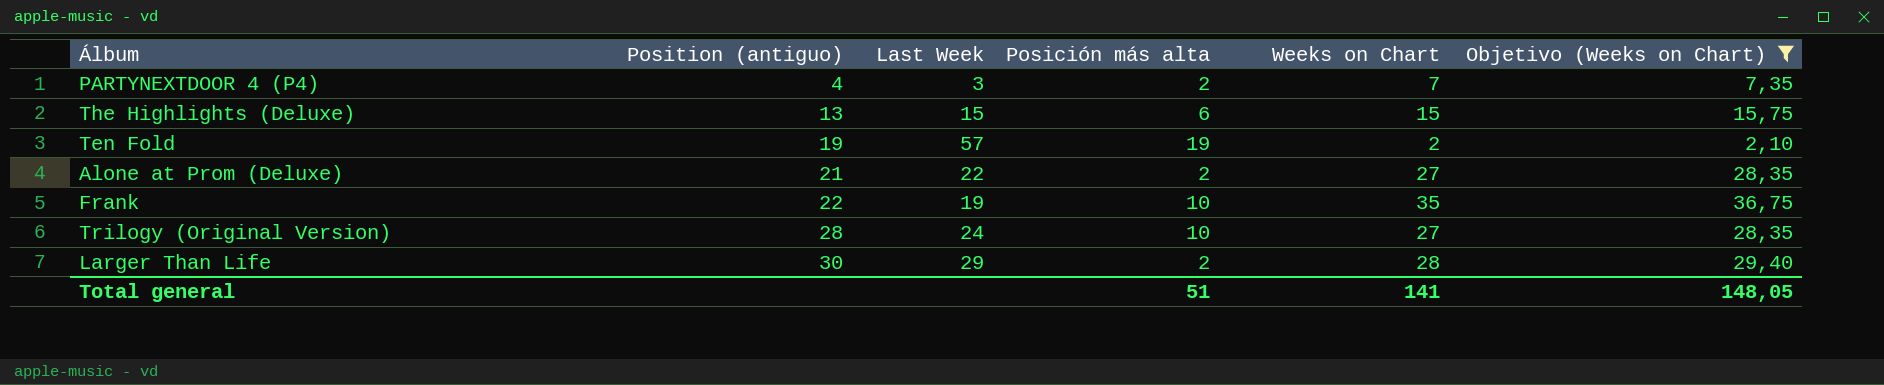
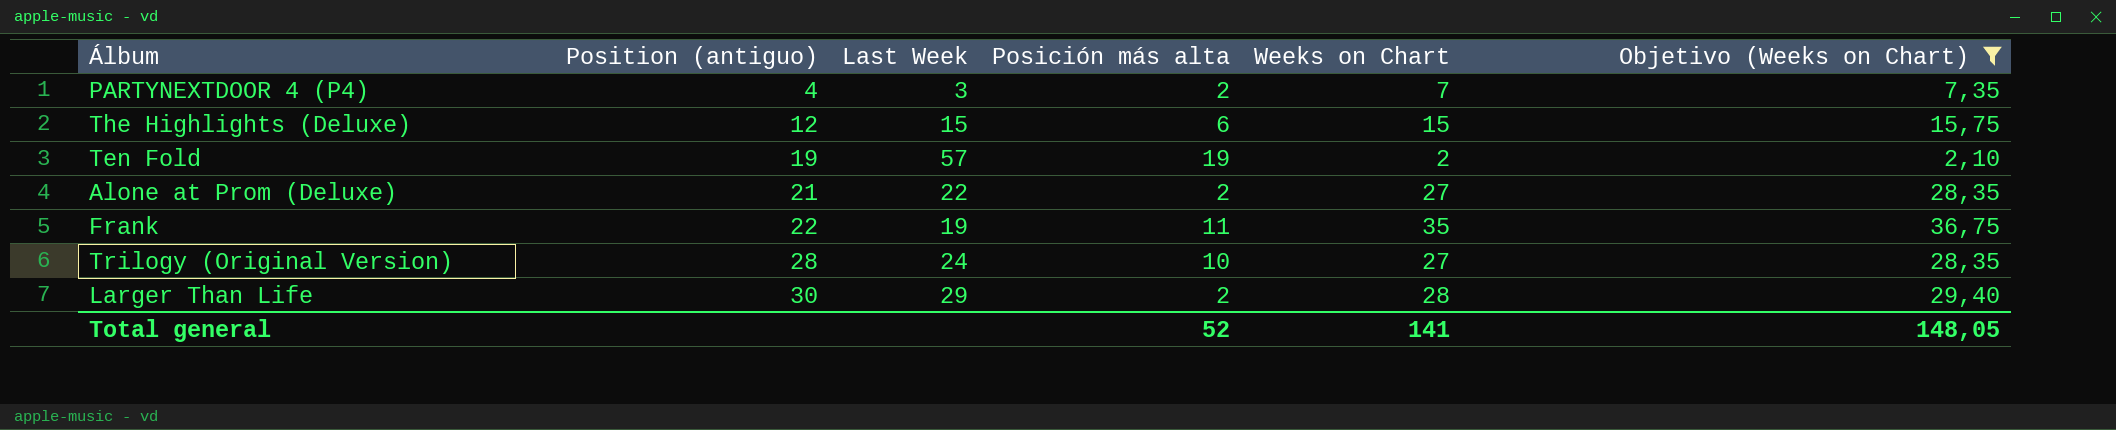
The Highlights (Deluxe) | Position (antiguo): 13 -> 12
Frank | Posición más alta: 10 -> 11
Total general | Posición más alta: 51 -> 52

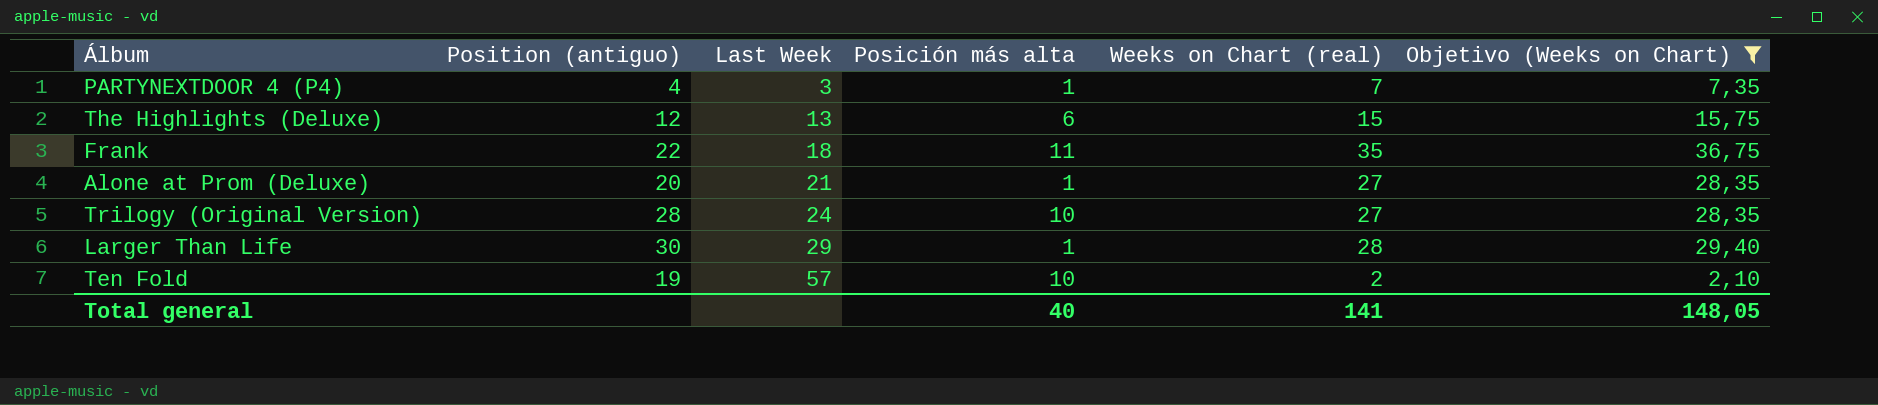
row order: Position (antiguo) ascending -> Last Week ascending
column name: Weeks on Chart -> Weeks on Chart (real)
PARTYNEXTDOOR 4 (P4) | Posición más alta: 2 -> 1
The Highlights (Deluxe) | Last Week: 15 -> 13
Frank | Last Week: 19 -> 18
Alone at Prom (Deluxe) | Position (antiguo): 21 -> 20
Alone at Prom (Deluxe) | Last Week: 22 -> 21
Alone at Prom (Deluxe) | Posición más alta: 2 -> 1
Larger Than Life | Posición más alta: 2 -> 1
Ten Fold | Posición más alta: 19 -> 10
Total general | Posición más alta: 52 -> 40

